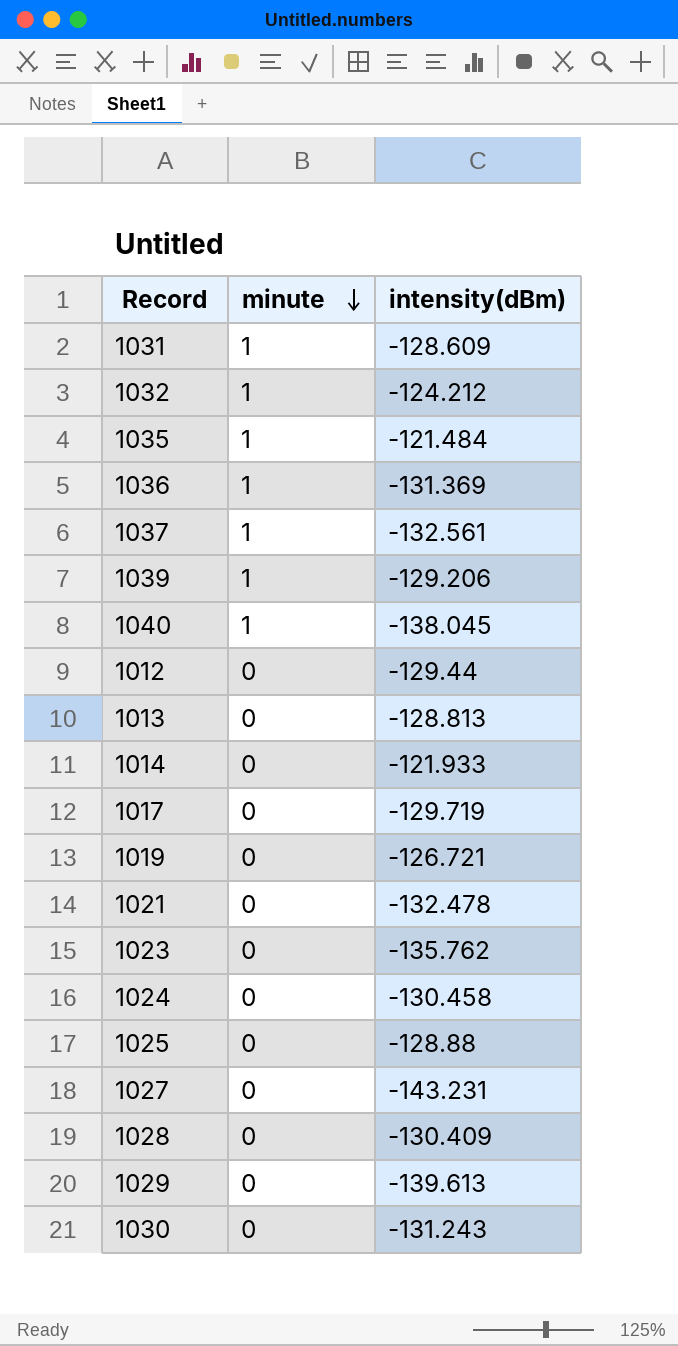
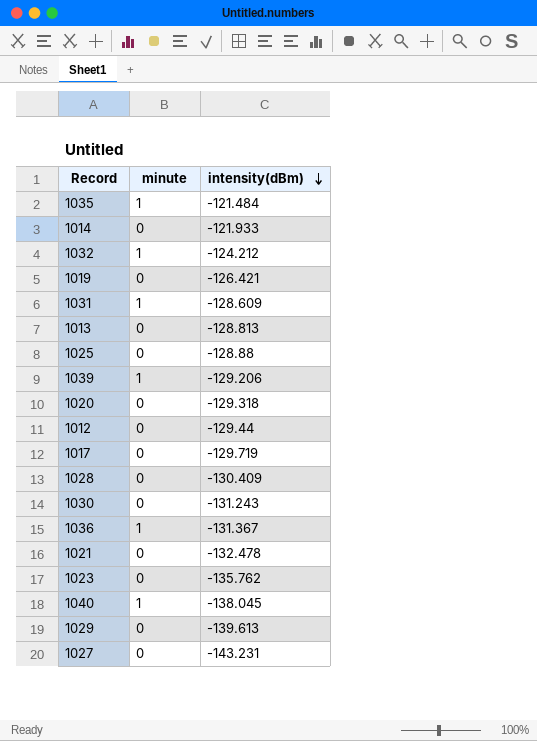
row order: minute descending -> intensity(dBm) descending
row 1037: 1 | -132.561 -> none
row 1024: 0 | -130.458 -> none
1019 | intensity(dBm): -126.721 -> -126.421
row 1020: none -> 0 | -129.318
1036 | intensity(dBm): -131.369 -> -131.367

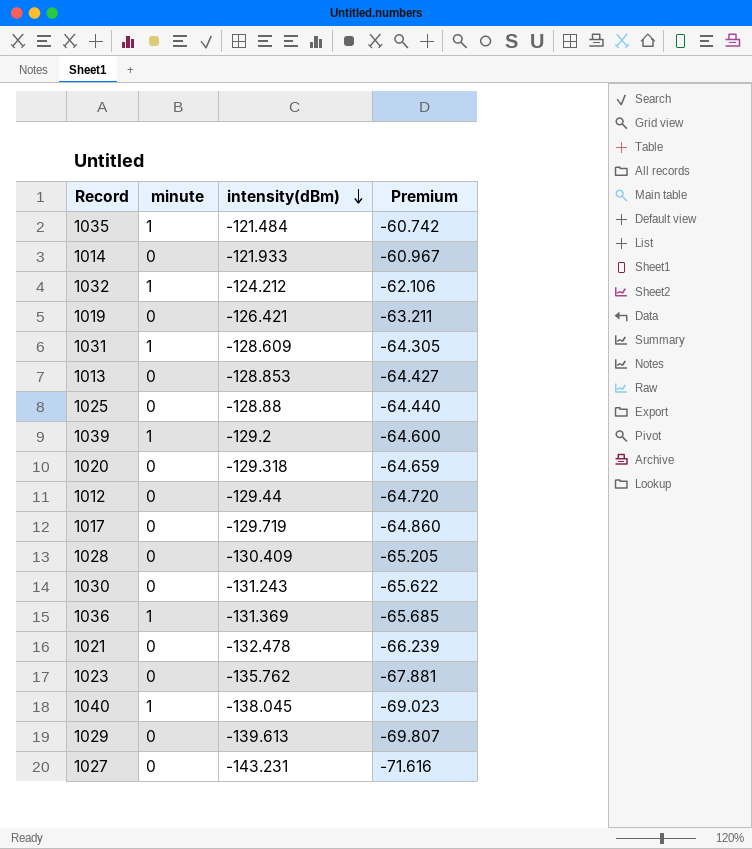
column Premium | formula: none -> [intensity(dBm)] * 0.5
1013 | intensity(dBm): -128.813 -> -128.853
1039 | intensity(dBm): -129.206 -> -129.2
1036 | intensity(dBm): -131.367 -> -131.369

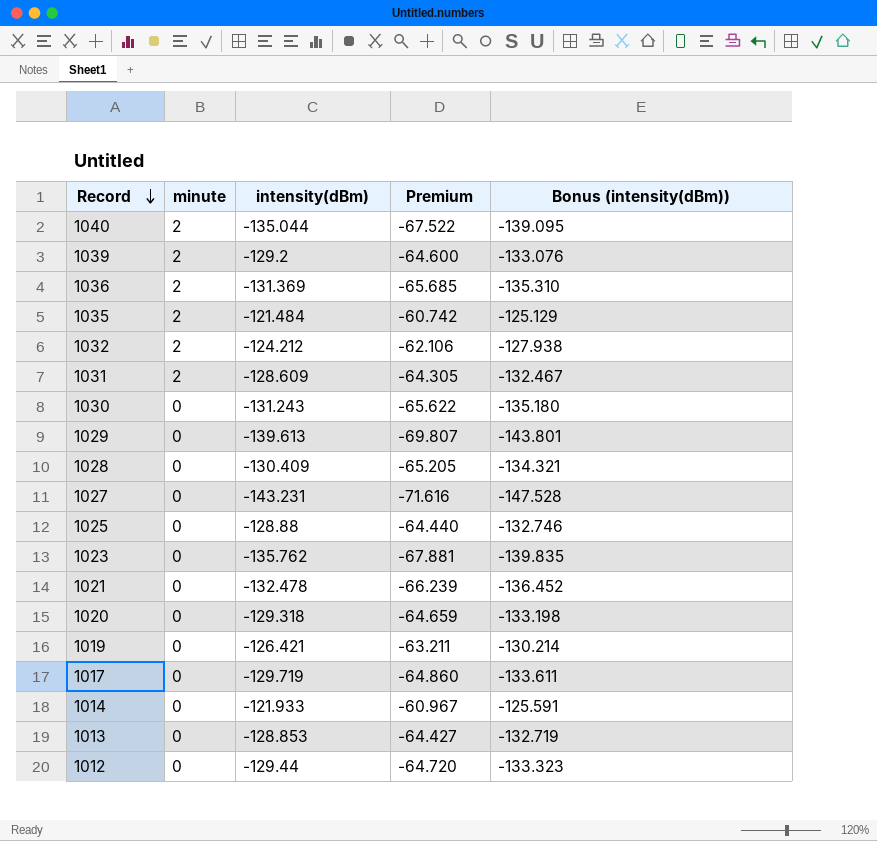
row order: intensity(dBm) descending -> Record descending
column Bonus (intensity(dBm)) | formula: none -> [intensity(dBm)] * 1.03
1040 | minute: 1 -> 2
1040 | intensity(dBm): -138.045 -> -135.044
1040 | Premium: -69.023 -> -67.522
1039 | minute: 1 -> 2
1036 | minute: 1 -> 2
1035 | minute: 1 -> 2
1032 | minute: 1 -> 2
1031 | minute: 1 -> 2

